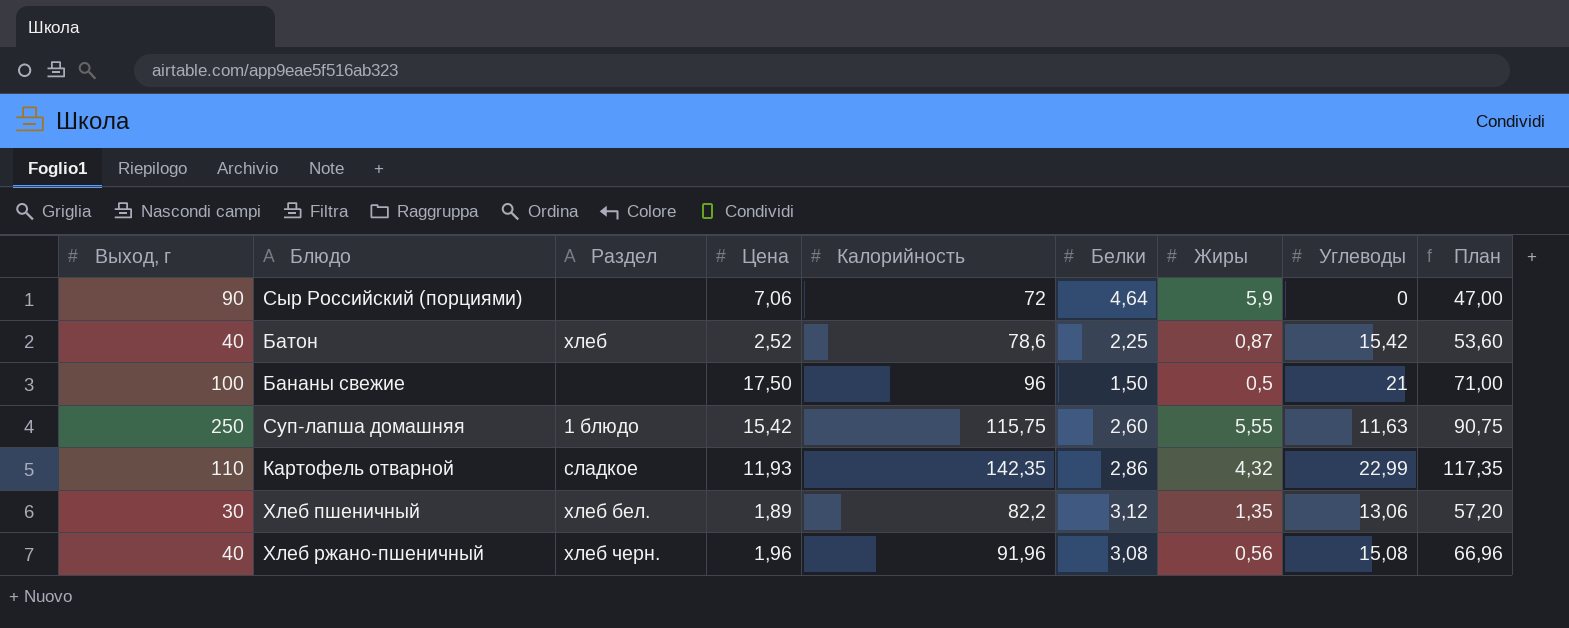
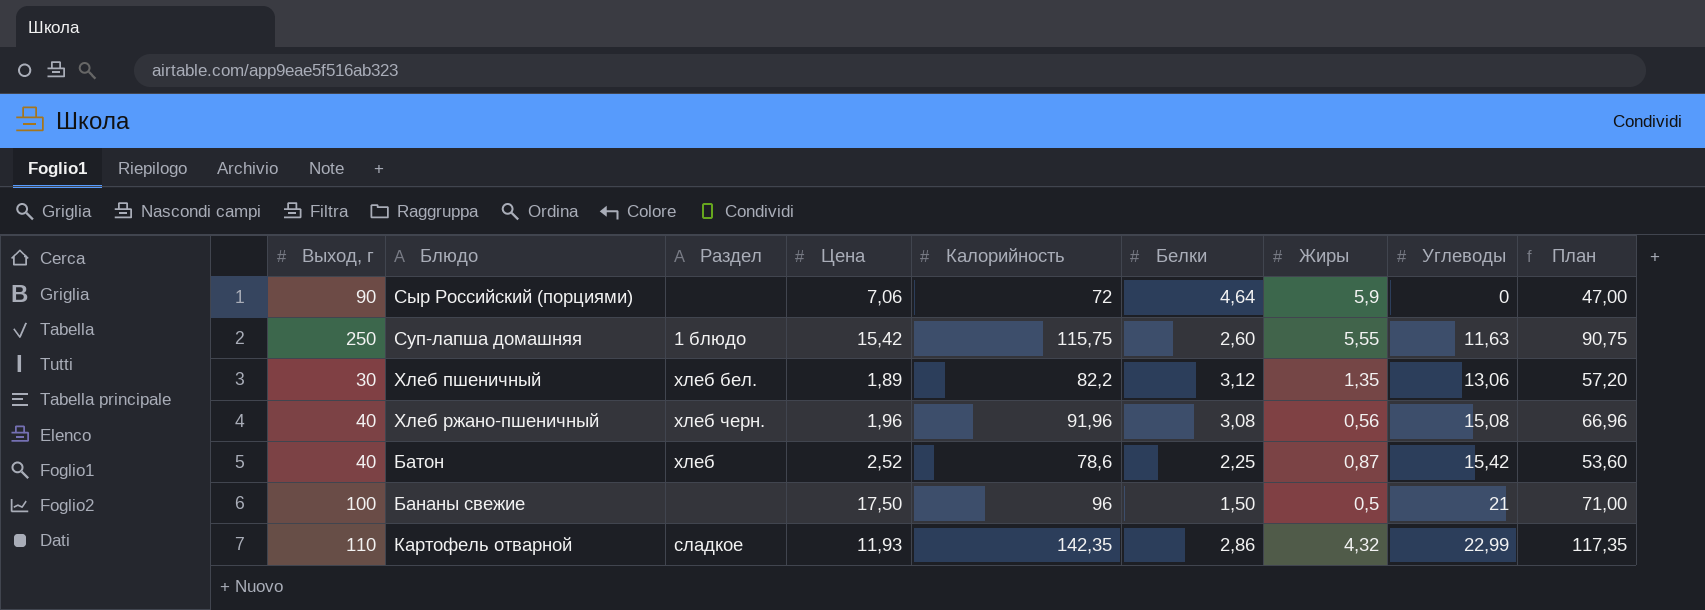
row order: none -> Углеводы ascending

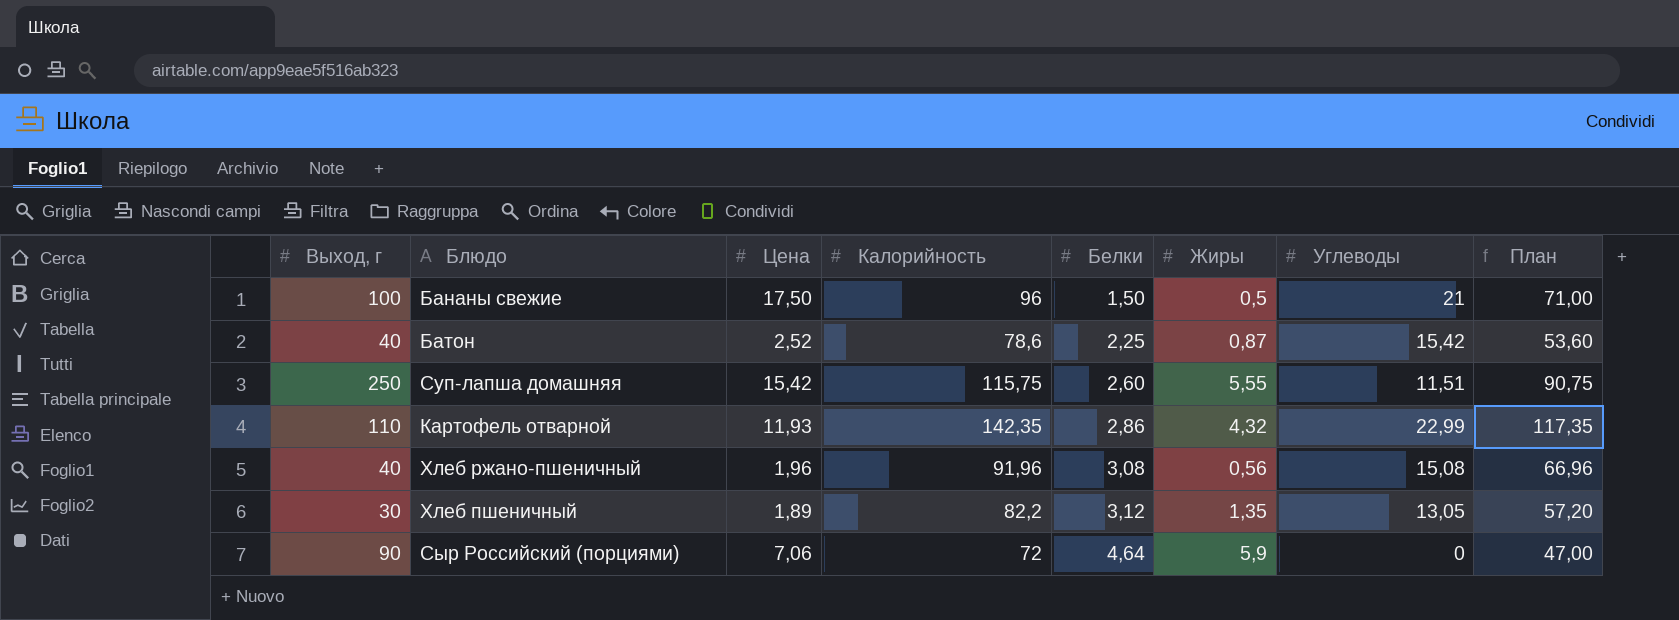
row order: Углеводы ascending -> Белки ascending
column Раздел | position: 3 -> none
Суп-лапша домашняя | Углеводы: 11,63 -> 11,51
Хлеб пшеничный | Углеводы: 13,06 -> 13,05

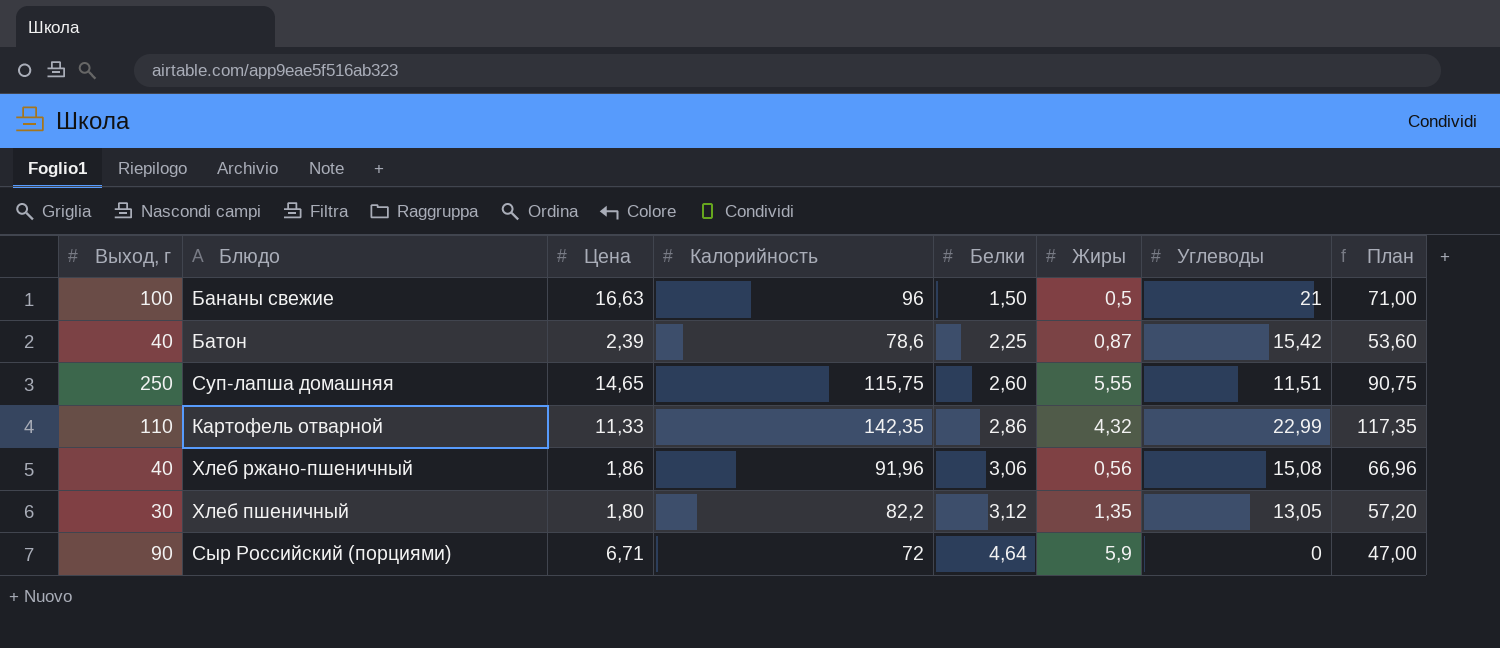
Бананы свежие | Цена: 17,50 -> 16,63
Батон | Цена: 2,52 -> 2,39
Суп-лапша домашняя | Цена: 15,42 -> 14,65
Картофель отварной | Цена: 11,93 -> 11,33
Хлеб ржано-пшеничный | Цена: 1,96 -> 1,86
Хлеб ржано-пшеничный | Белки: 3,08 -> 3,06
Хлеб пшеничный | Цена: 1,89 -> 1,80
Сыр Российский (порциями) | Цена: 7,06 -> 6,71

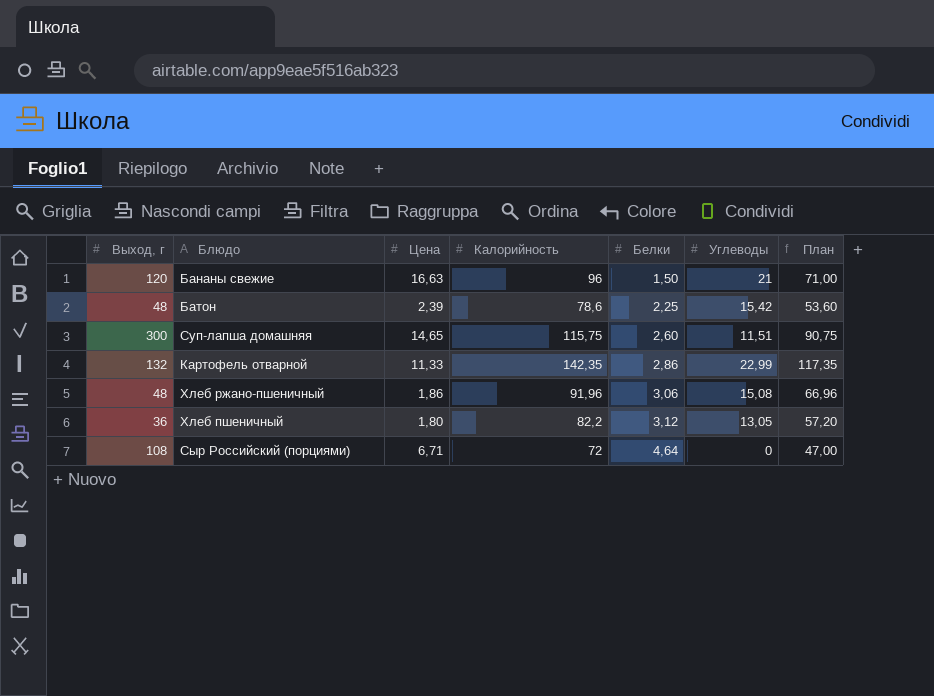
column Жиры | position: 6 -> none
Бананы свежие | Выход, г: 100 -> 120
Батон | Выход, г: 40 -> 48
Суп-лапша домашняя | Выход, г: 250 -> 300
Картофель отварной | Выход, г: 110 -> 132
Хлеб ржано-пшеничный | Выход, г: 40 -> 48
Хлеб пшеничный | Выход, г: 30 -> 36
Сыр Российский (порциями) | Выход, г: 90 -> 108

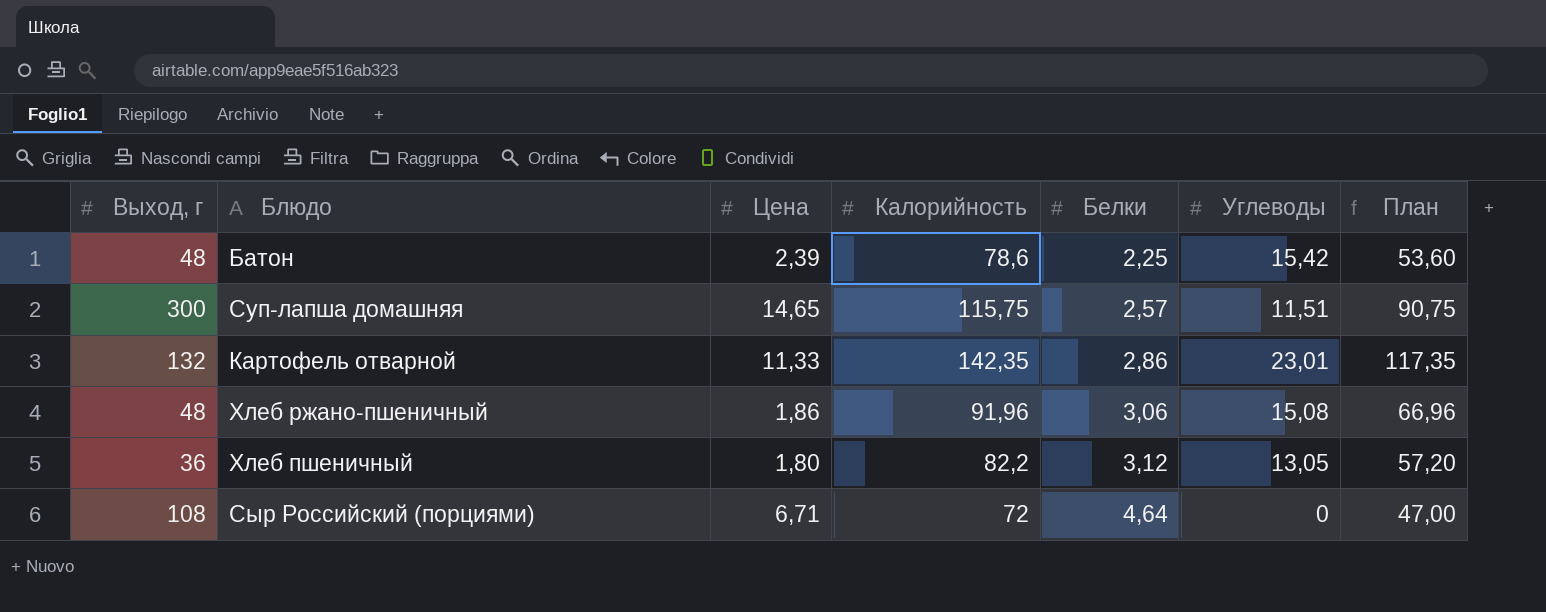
row Бананы свежие: 120 | 16,63 | 96 | 1,50 | 21 | 71,00 -> none
Суп-лапша домашняя | Белки: 2,60 -> 2,57
Картофель отварной | Углеводы: 22,99 -> 23,01

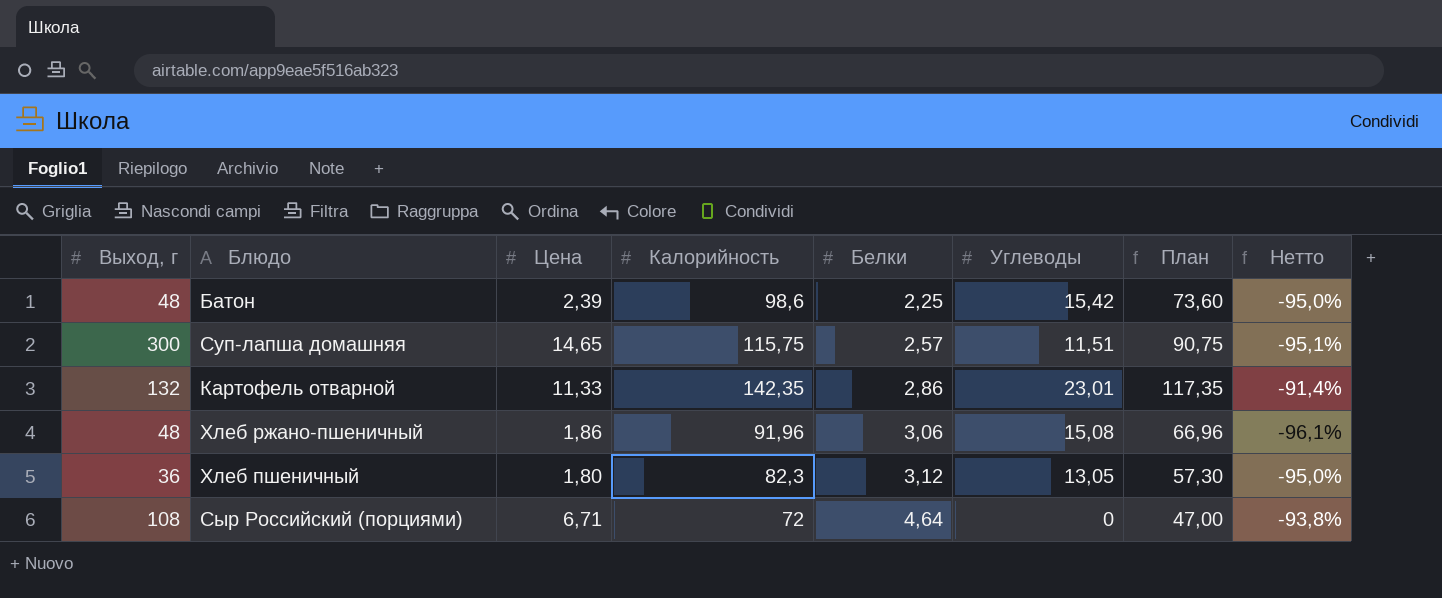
column Нетто | formula: none -> ([Цена] - [Выход, г]) / [Выход, г]
Батон | Калорийность: 78,6 -> 98,6
Батон | План: 53,60 -> 73,60
Хлеб пшеничный | Калорийность: 82,2 -> 82,3
Хлеб пшеничный | План: 57,20 -> 57,30

